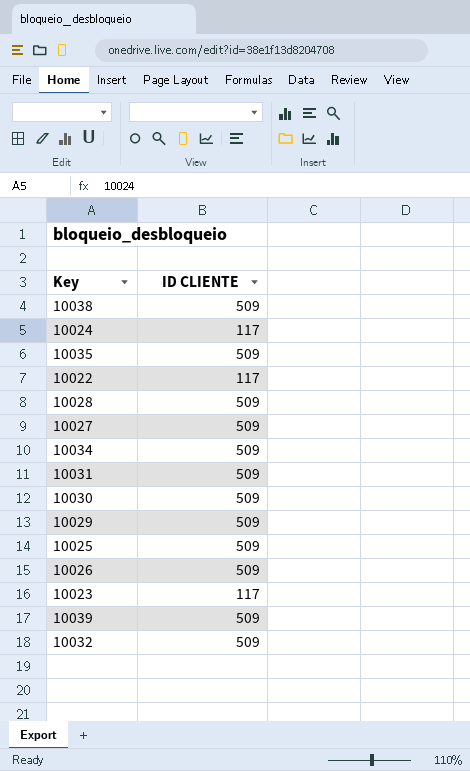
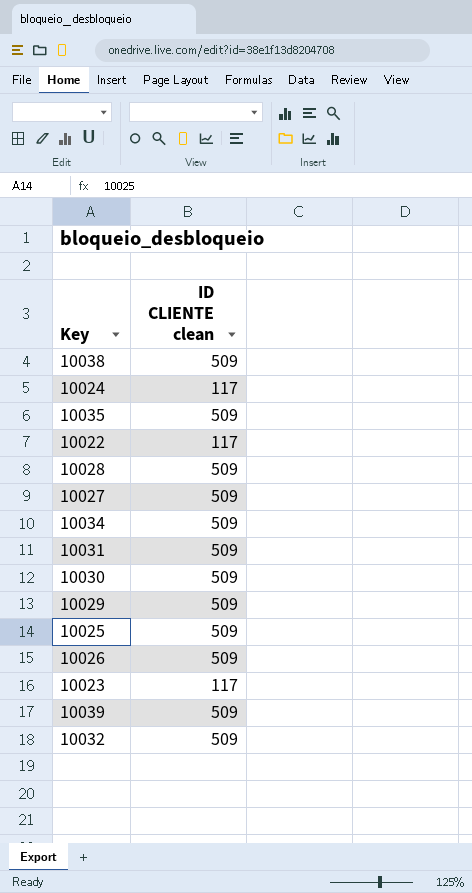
column name: ID CLIENTE -> ID CLIENTE clean

